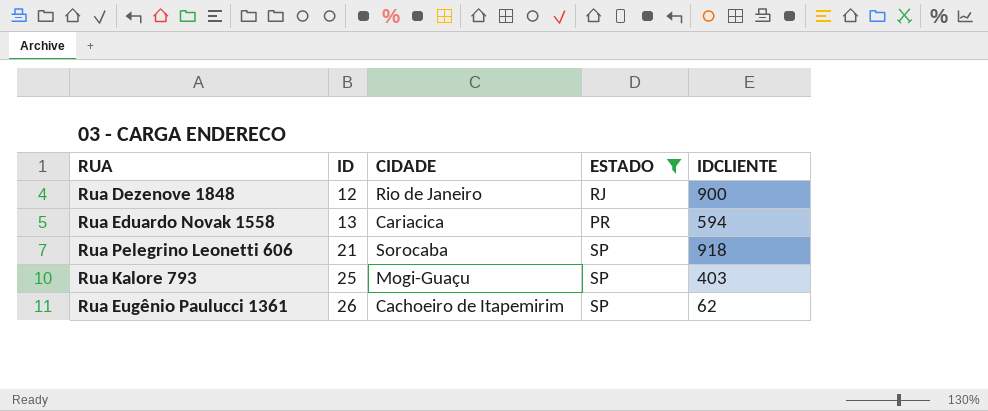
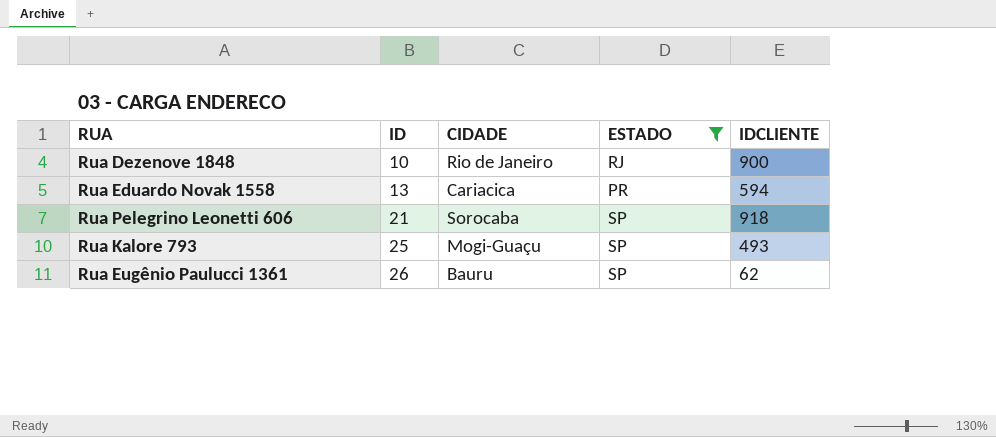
Rua Dezenove 1848 | ID: 12 -> 10
Rua Kalore 793 | IDCLIENTE: 403 -> 493
Rua Eugênio Paulucci 1361 | CIDADE: Cachoeiro de Itapemirim -> Bauru

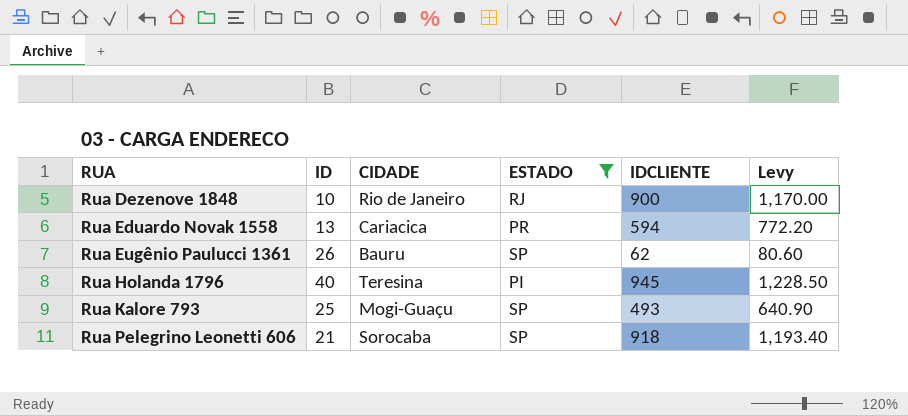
row order: ID ascending -> RUA ascending
column Levy | formula: none -> [IDCLIENTE] * 1.3
row Rua Holanda 1796: none -> 40 | Teresina | PI | 945 | 1,228.50

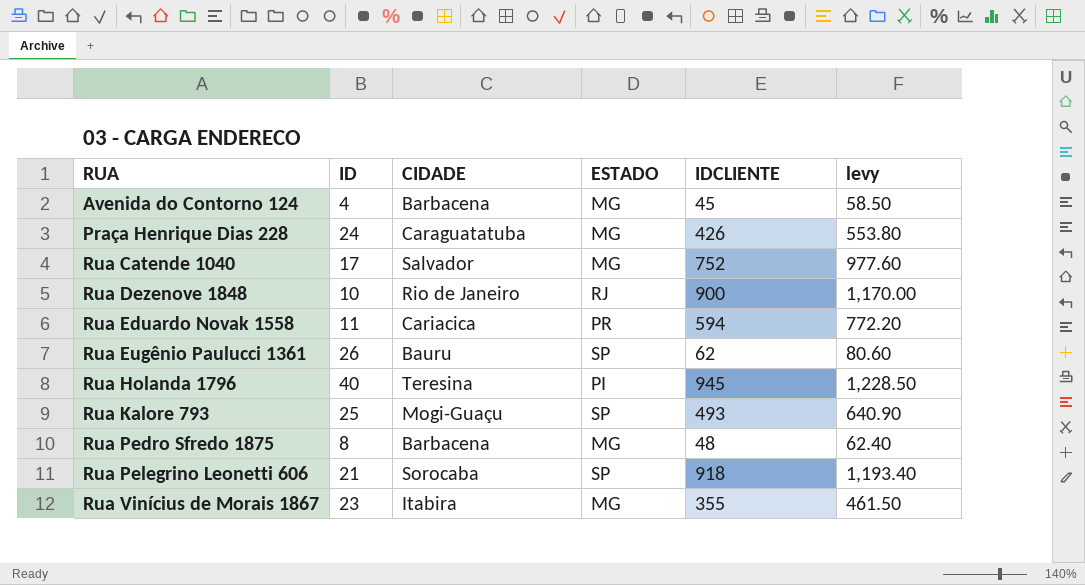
filter: ESTADO != MG -> none
column name: Levy -> levy
Rua Eduardo Novak 1558 | ID: 13 -> 11

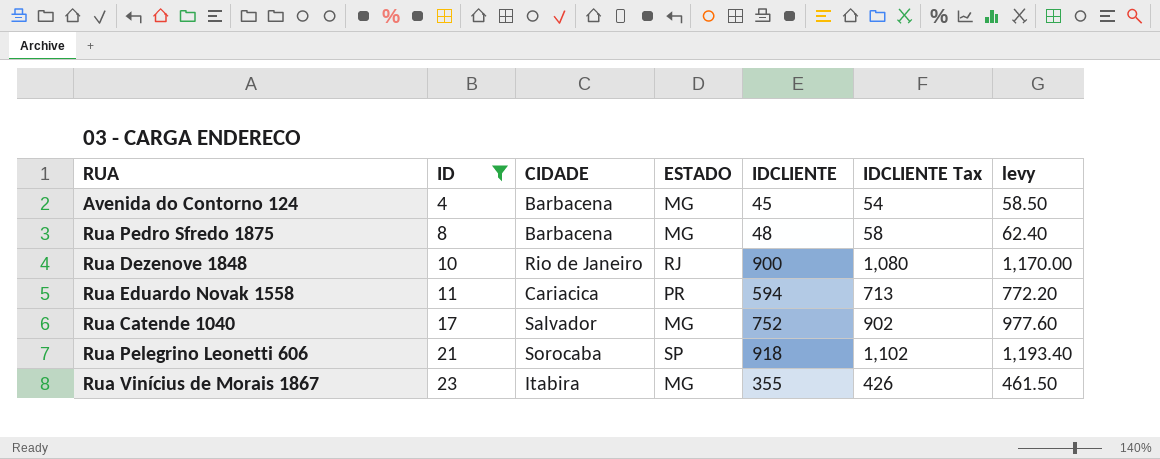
filter: none -> ID <= 23
row order: RUA ascending -> ID ascending
column IDCLIENTE Tax | formula: none -> [IDCLIENTE] * 1.2

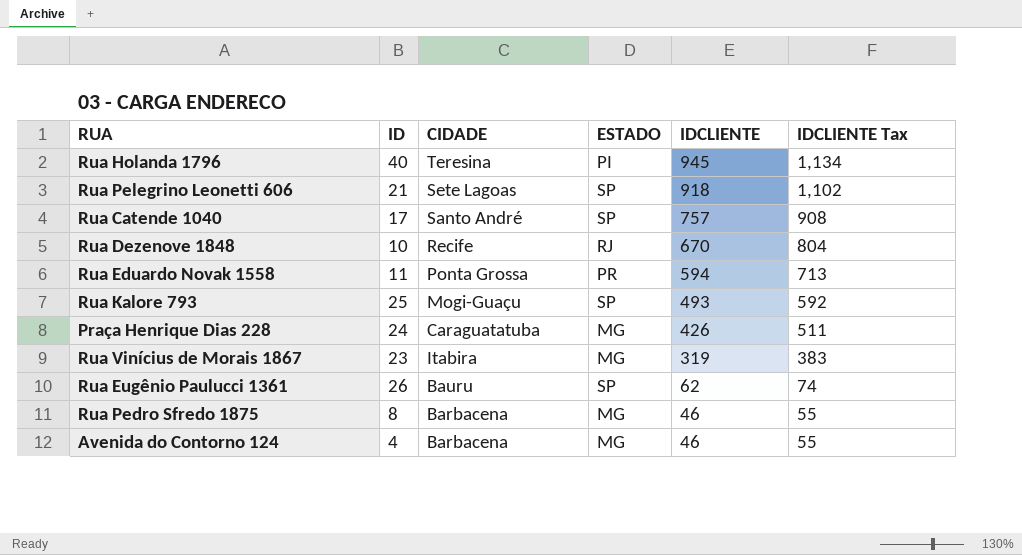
filter: ID <= 23 -> none
row order: ID ascending -> IDCLIENTE descending
column levy | formula: [IDCLIENTE] * 1.3 -> none
Rua Pelegrino Leonetti 606 | CIDADE: Sorocaba -> Sete Lagoas
Rua Catende 1040 | CIDADE: Salvador -> Santo André
Rua Catende 1040 | ESTADO: MG -> SP
Rua Catende 1040 | IDCLIENTE: 752 -> 757
Rua Catende 1040 | IDCLIENTE Tax: 902 -> 908
Rua Dezenove 1848 | CIDADE: Rio de Janeiro -> Recife
Rua Dezenove 1848 | IDCLIENTE: 900 -> 670
Rua Dezenove 1848 | IDCLIENTE Tax: 1,080 -> 804
Rua Eduardo Novak 1558 | CIDADE: Cariacica -> Ponta Grossa
Rua Vinícius de Morais 1867 | IDCLIENTE: 355 -> 319
Rua Vinícius de Morais 1867 | IDCLIENTE Tax: 426 -> 383
Rua Pedro Sfredo 1875 | IDCLIENTE: 48 -> 46
Rua Pedro Sfredo 1875 | IDCLIENTE Tax: 58 -> 55
Avenida do Contorno 124 | IDCLIENTE: 45 -> 46
Avenida do Contorno 124 | IDCLIENTE Tax: 54 -> 55

